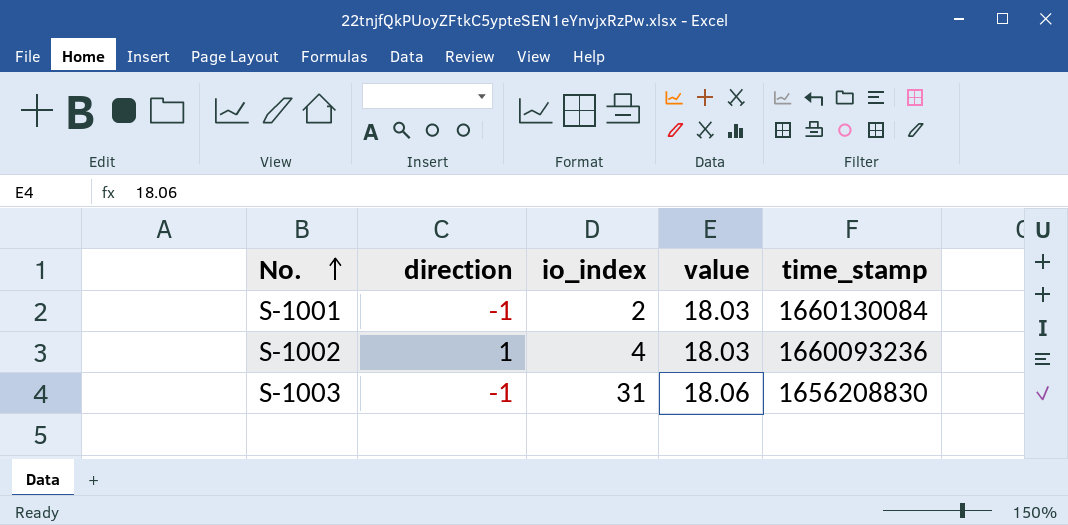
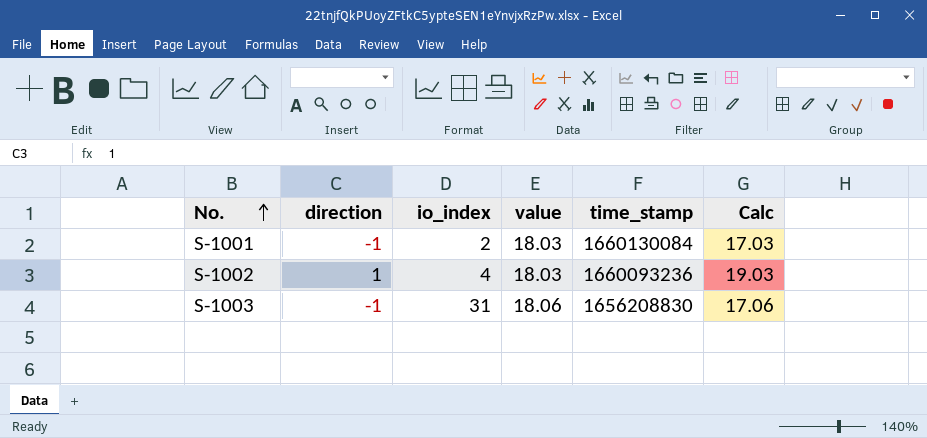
column Calc | formula: none -> [direction] + [value]

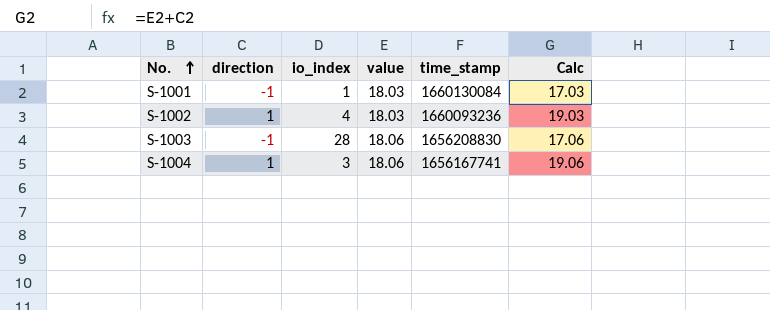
S-1001 | io_index: 2 -> 1
S-1003 | io_index: 31 -> 28
row S-1004: none -> 1 | 3 | 18.06 | 1656167741 | 19.06

